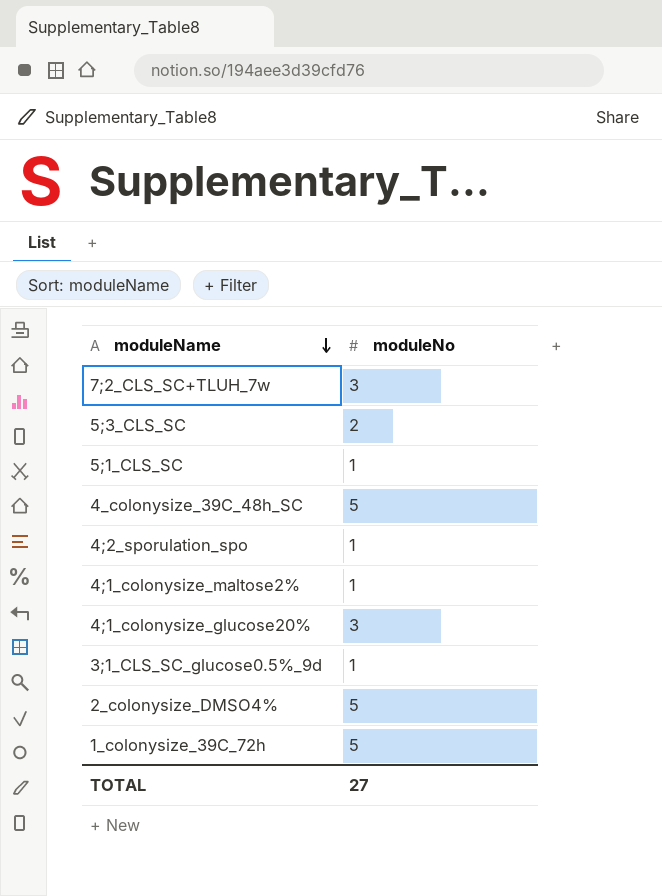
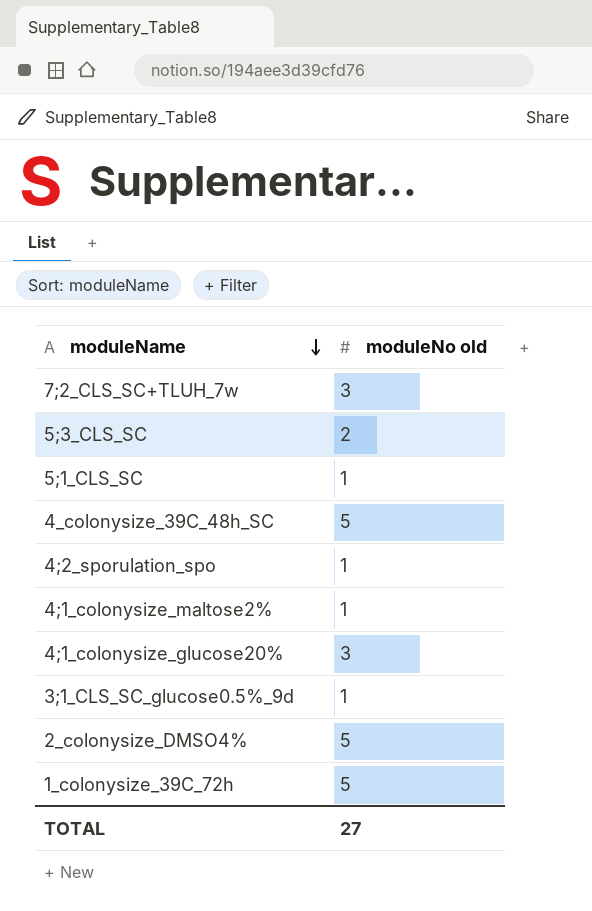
column name: moduleNo -> moduleNo old

